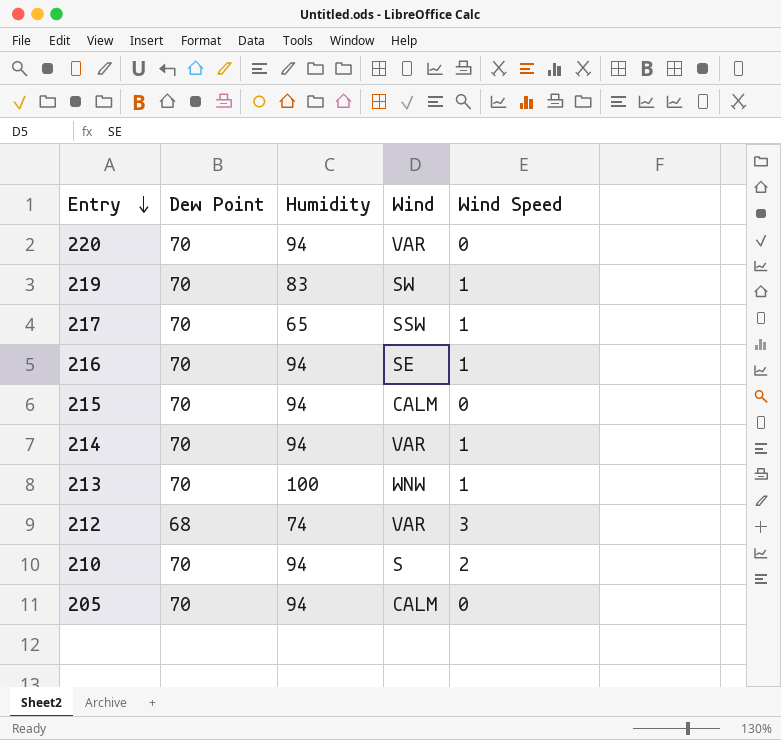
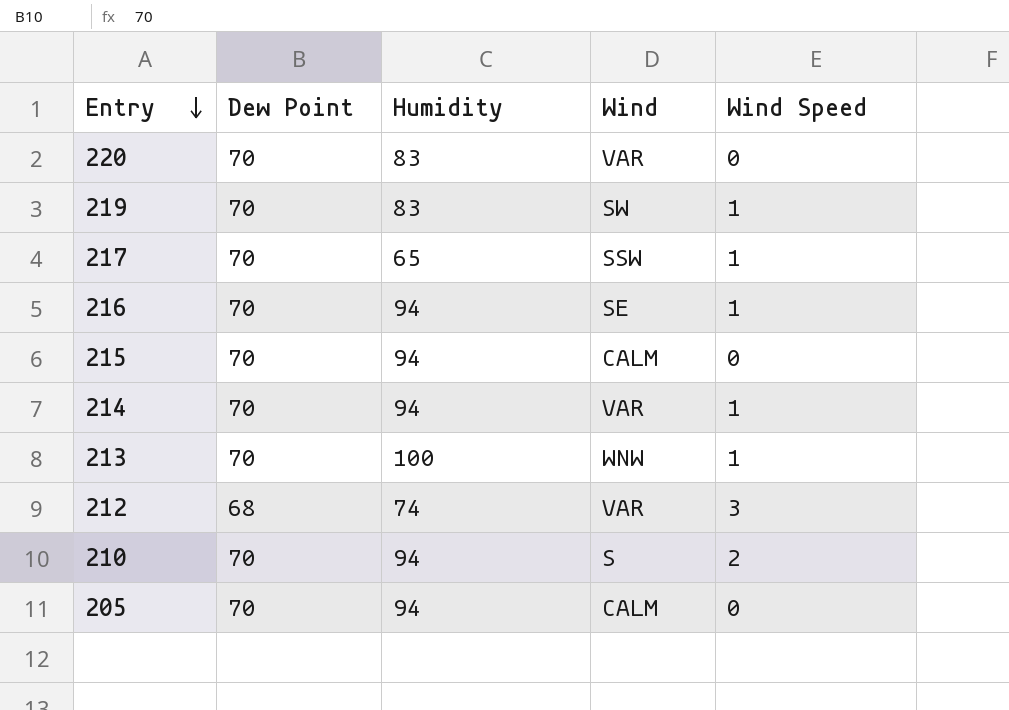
220 | Humidity: 94 -> 83

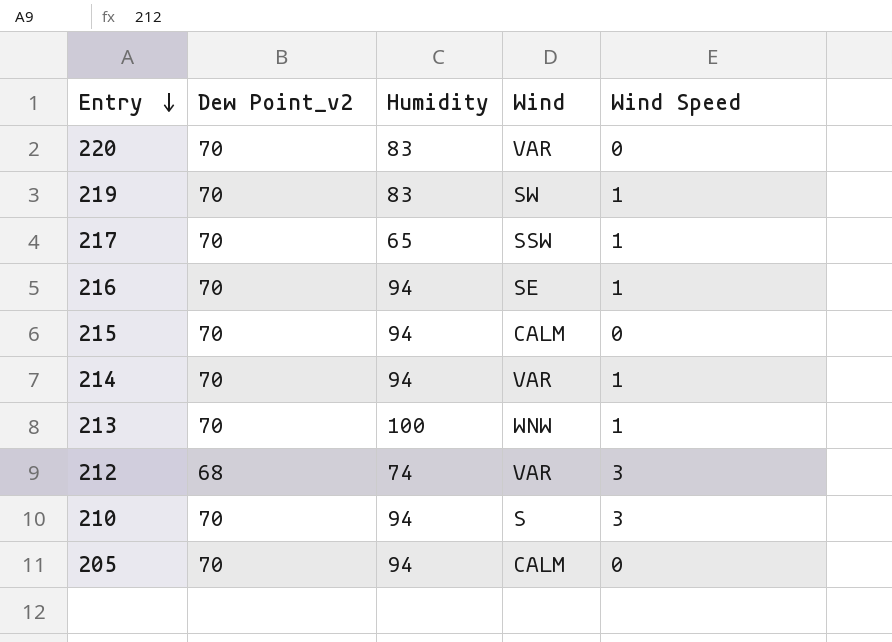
column name: Dew Point -> Dew Point_v2
210 | Wind Speed: 2 -> 3

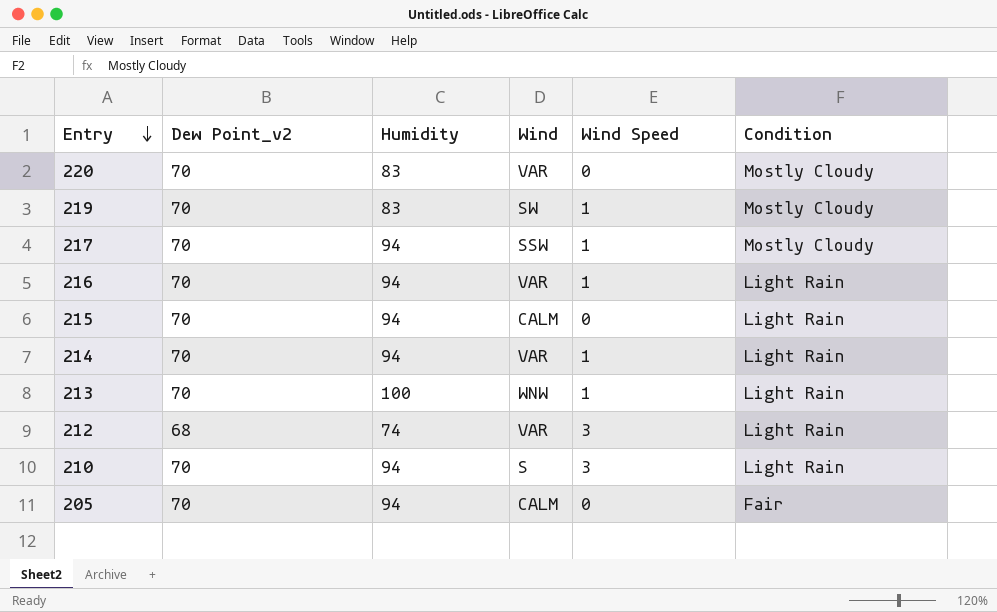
column Condition | position: none -> 6
217 | Humidity: 65 -> 94
216 | Wind: SE -> VAR

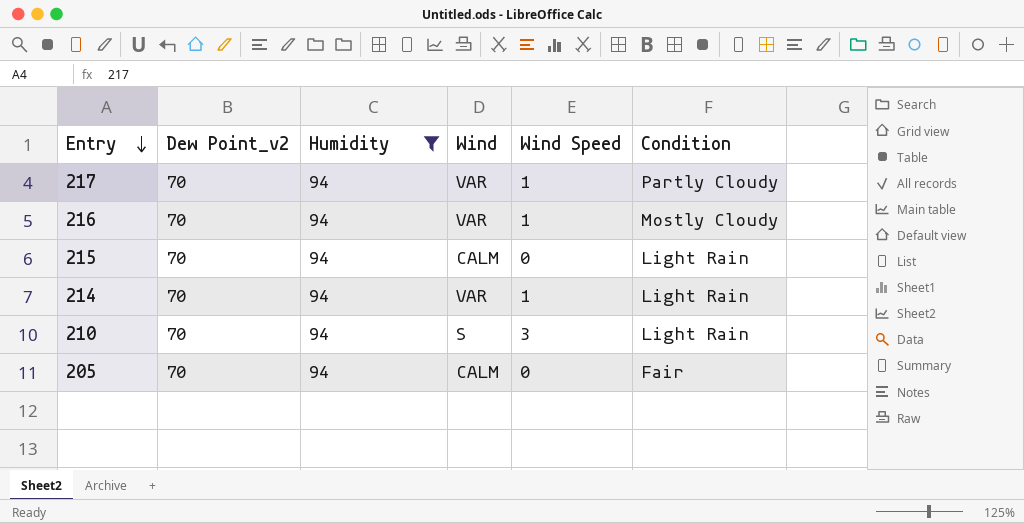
filter: none -> Humidity = 94
217 | Wind: SSW -> VAR
217 | Condition: Mostly Cloudy -> Partly Cloudy
216 | Condition: Light Rain -> Mostly Cloudy

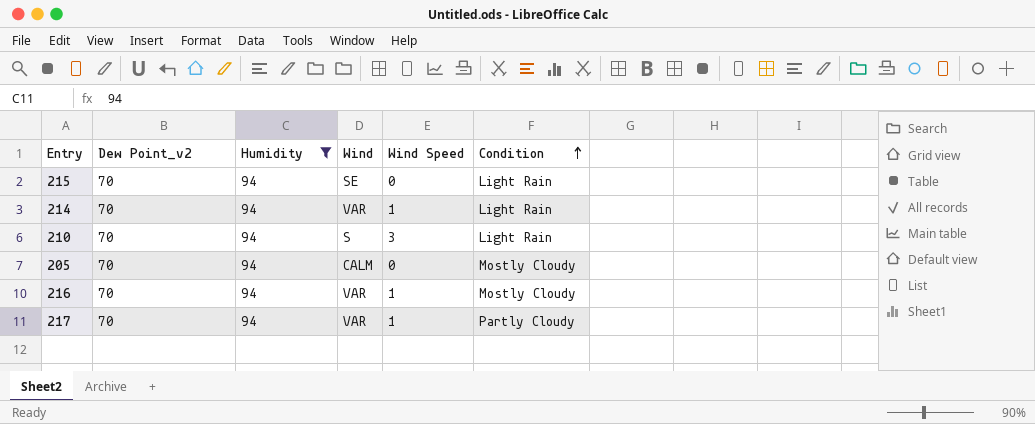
row order: Entry descending -> Condition ascending
215 | Wind: CALM -> SE
205 | Condition: Fair -> Mostly Cloudy

